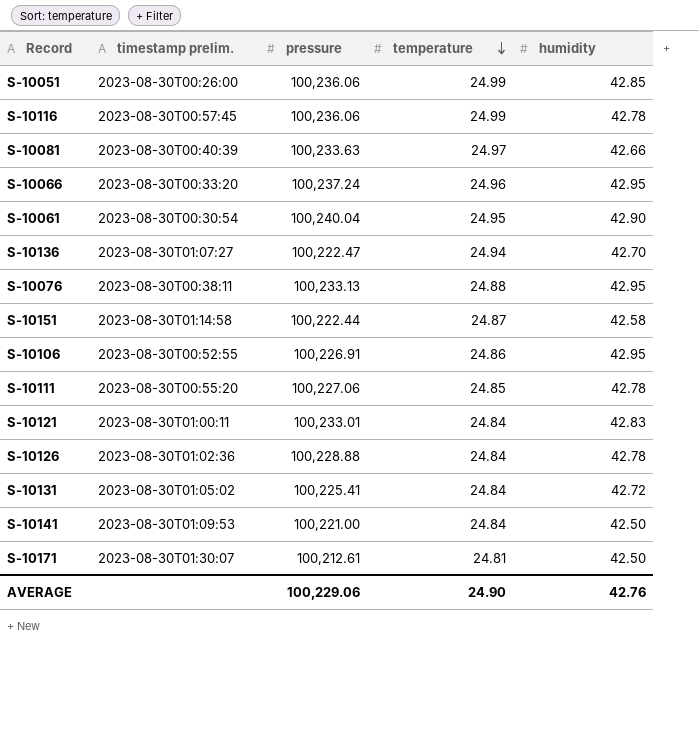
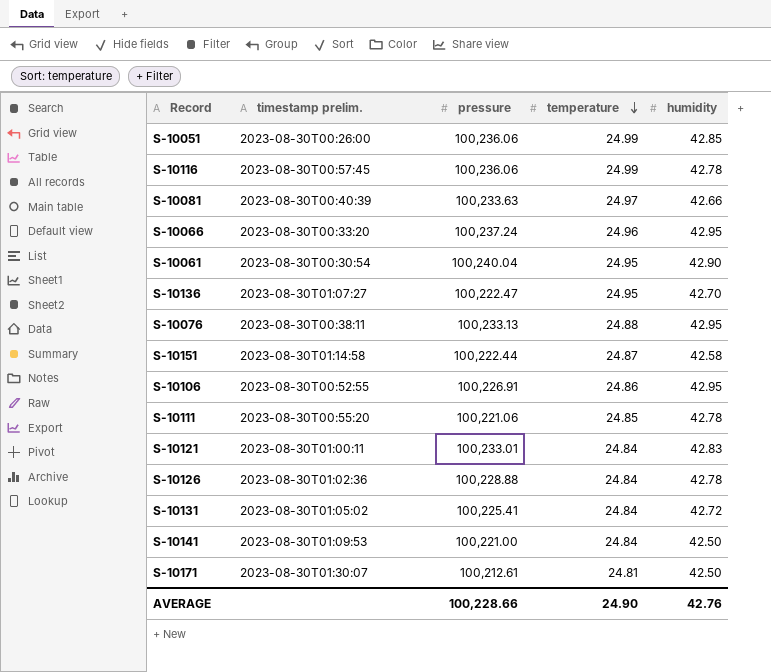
S-10136 | temperature: 24.94 -> 24.95
S-10111 | pressure: 100,227.06 -> 100,221.06
AVERAGE | pressure: 100,229.06 -> 100,228.66

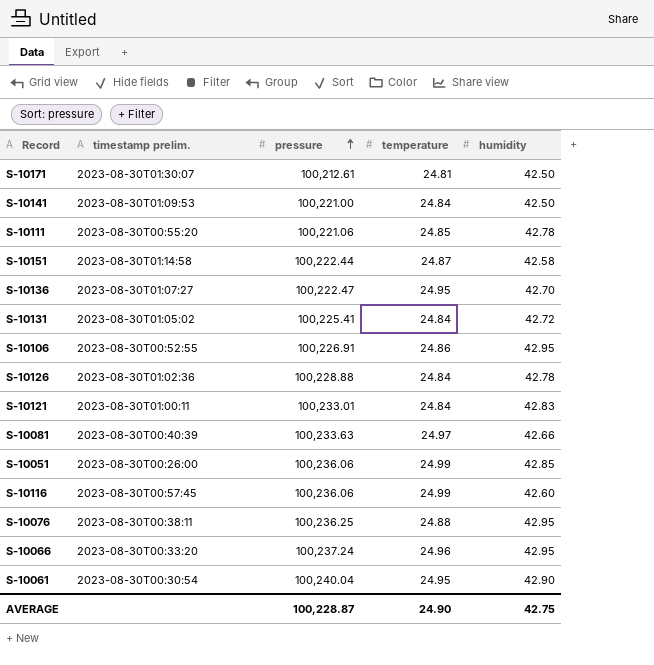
row order: temperature descending -> pressure ascending
S-10116 | humidity: 42.78 -> 42.60
S-10076 | pressure: 100,233.13 -> 100,236.25
AVERAGE | pressure: 100,228.66 -> 100,228.87
AVERAGE | humidity: 42.76 -> 42.75

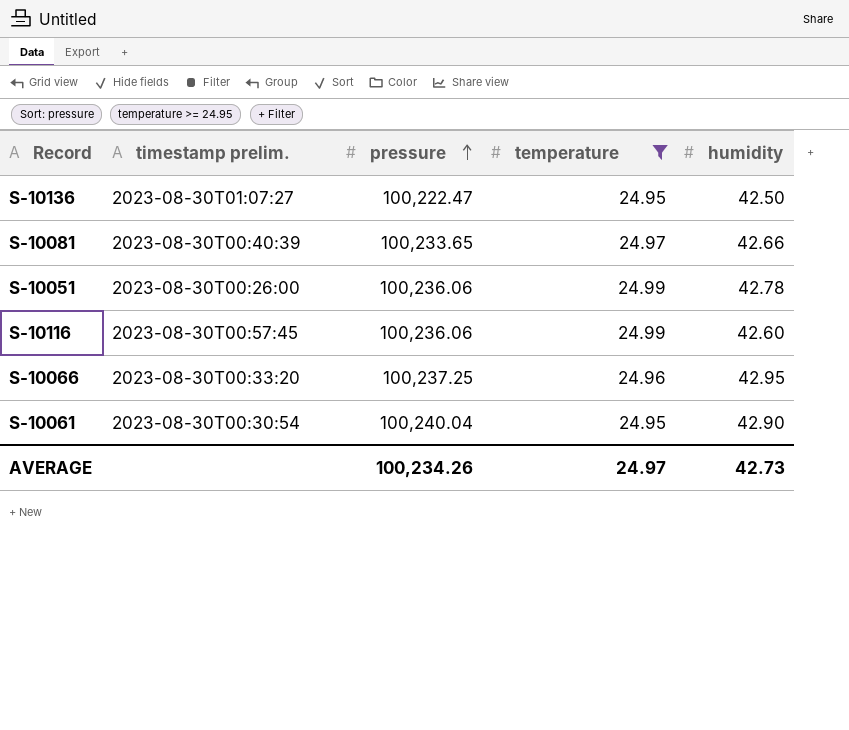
filter: none -> temperature >= 24.95
S-10136 | humidity: 42.70 -> 42.50
S-10081 | pressure: 100,233.63 -> 100,233.65
S-10051 | humidity: 42.85 -> 42.78
S-10066 | pressure: 100,237.24 -> 100,237.25
AVERAGE | pressure: 100,228.87 -> 100,234.26
AVERAGE | temperature: 24.90 -> 24.97
AVERAGE | humidity: 42.75 -> 42.73

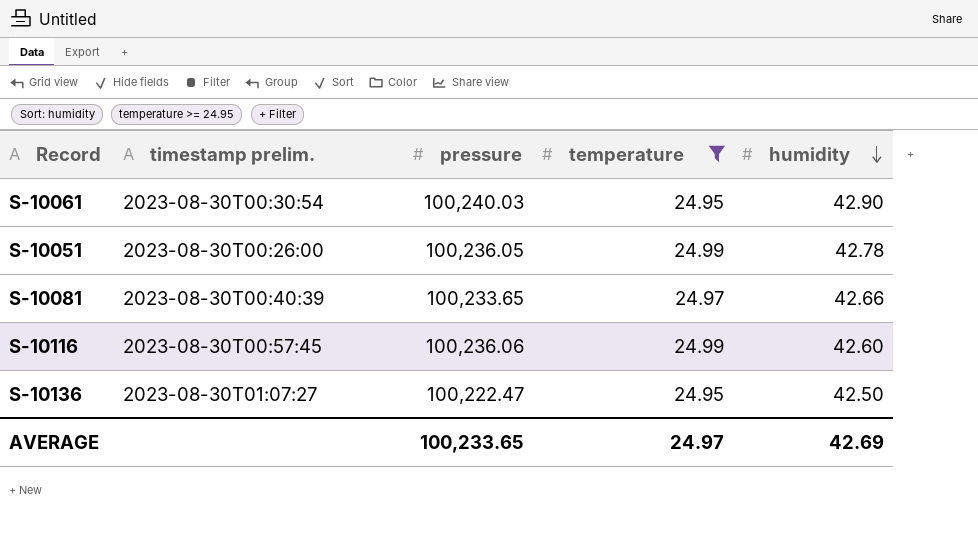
row order: pressure ascending -> humidity descending
row S-10066: 2023-08-30T00:33:20 | 100,237.25 | 24.96 | 42.95 -> none
S-10061 | pressure: 100,240.04 -> 100,240.03
S-10051 | pressure: 100,236.06 -> 100,236.05
AVERAGE | pressure: 100,234.26 -> 100,233.65
AVERAGE | humidity: 42.73 -> 42.69

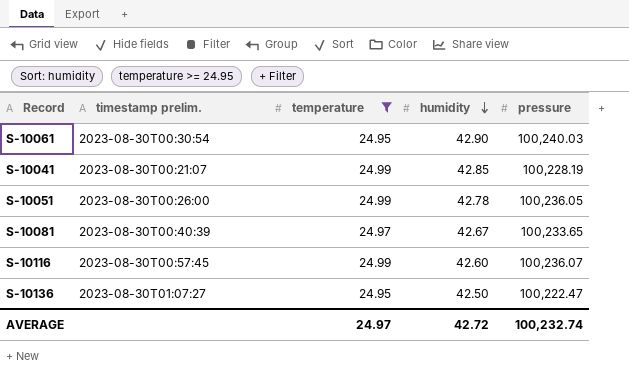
column pressure | position: 3 -> 5
row S-10041: none -> 2023-08-30T00:21:07 | 24.99 | 42.85 | 100,228.19
S-10081 | humidity: 42.66 -> 42.67
S-10116 | pressure: 100,236.06 -> 100,236.07
AVERAGE | humidity: 42.69 -> 42.72
AVERAGE | pressure: 100,233.65 -> 100,232.74

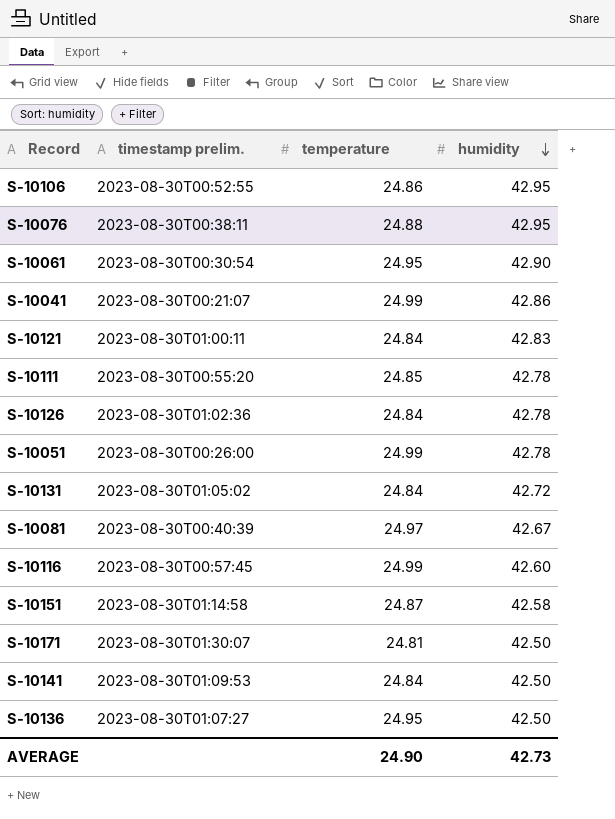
filter: temperature >= 24.95 -> none
column pressure | position: 5 -> none
S-10041 | humidity: 42.85 -> 42.86
AVERAGE | temperature: 24.97 -> 24.90
AVERAGE | humidity: 42.72 -> 42.73

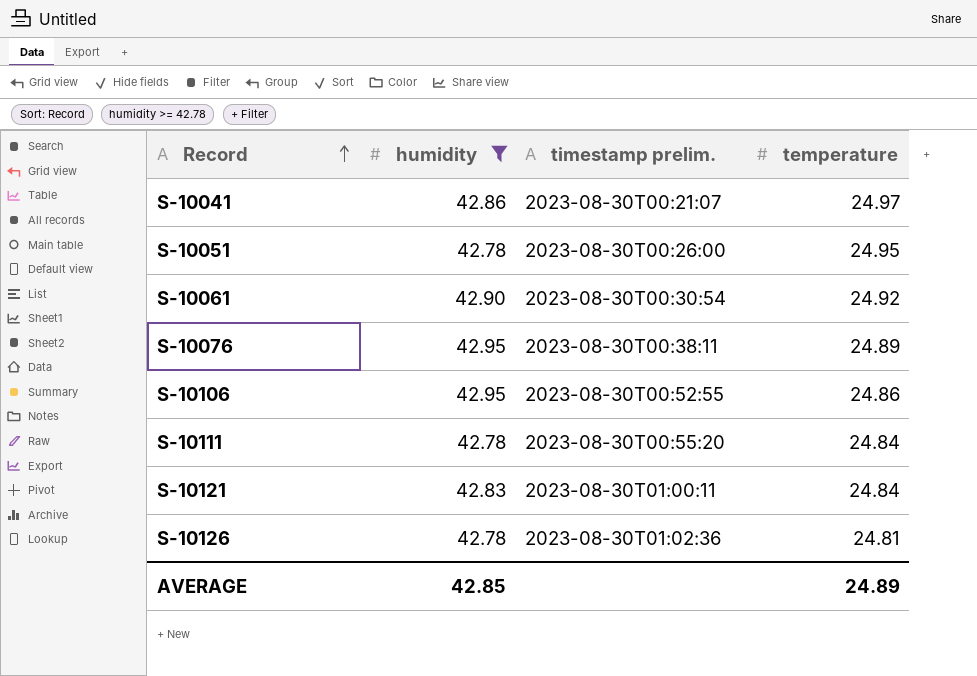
filter: none -> humidity >= 42.78
row order: humidity descending -> Record ascending
column humidity | position: 4 -> 2
S-10041 | temperature: 24.99 -> 24.97
S-10051 | temperature: 24.99 -> 24.95
S-10061 | temperature: 24.95 -> 24.92
S-10076 | temperature: 24.88 -> 24.89
S-10111 | temperature: 24.85 -> 24.84
S-10126 | temperature: 24.84 -> 24.81
AVERAGE | humidity: 42.73 -> 42.85
AVERAGE | temperature: 24.90 -> 24.89

